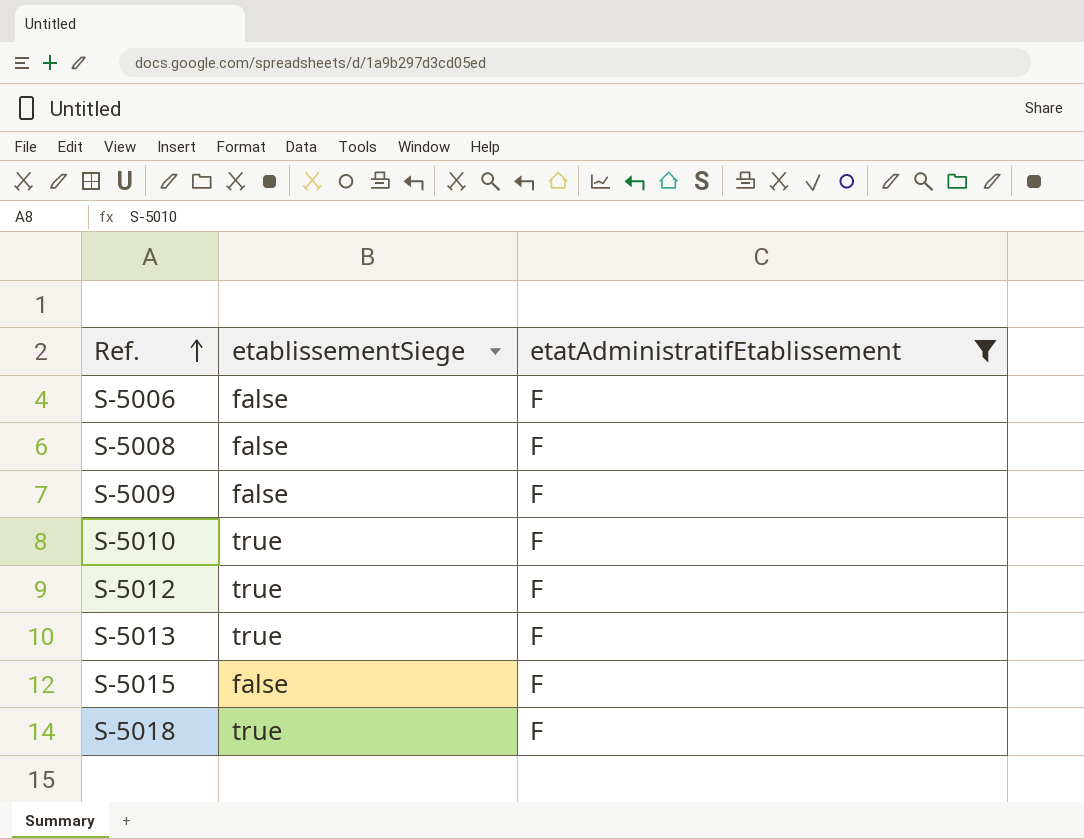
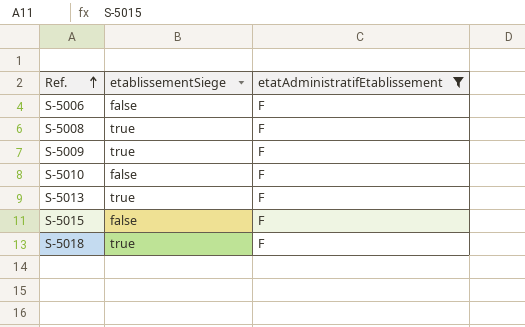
row S-5012: true | F -> none
S-5008 | etablissementSiege: false -> true
S-5009 | etablissementSiege: false -> true
S-5010 | etablissementSiege: true -> false

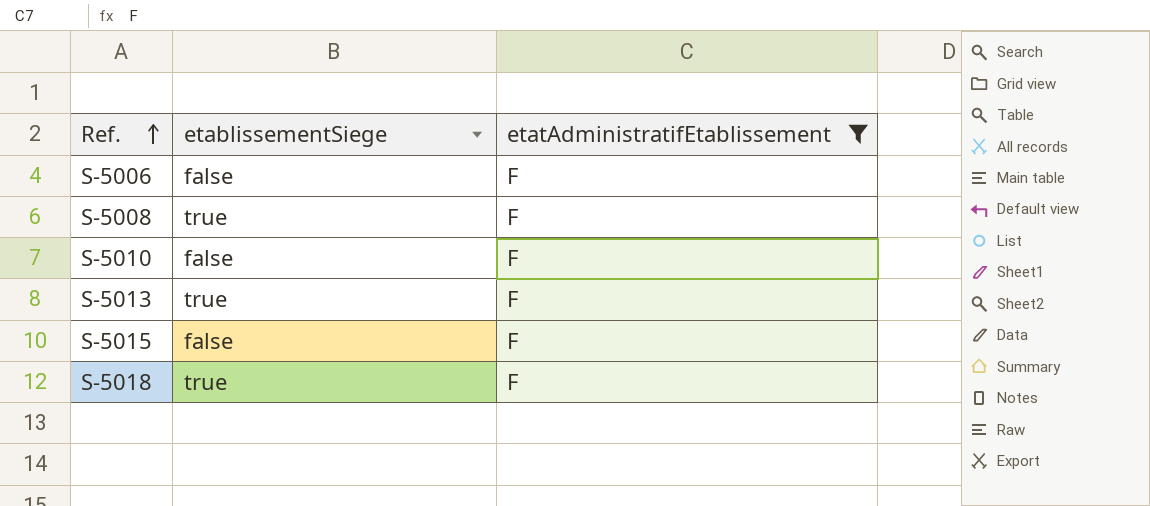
row S-5009: true | F -> none

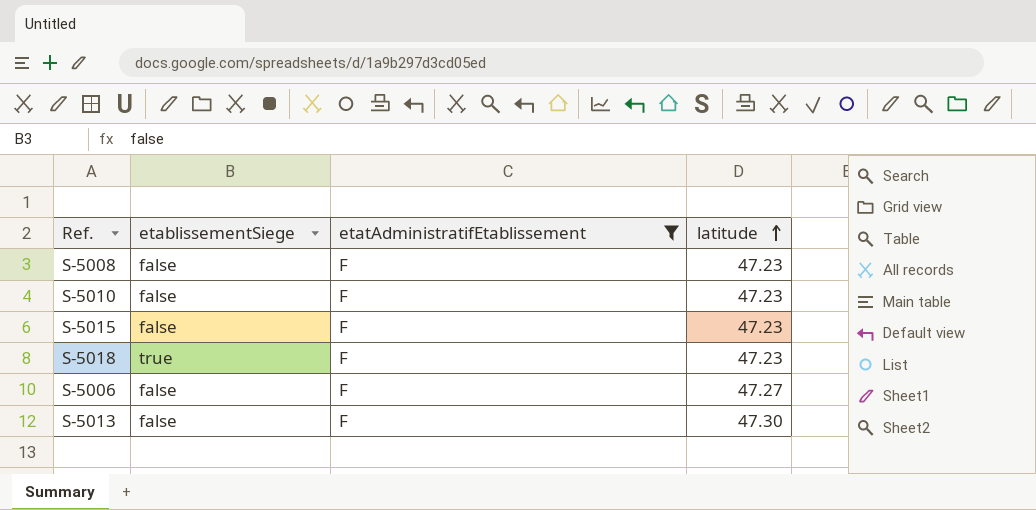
row order: Ref. ascending -> latitude ascending
column latitude | position: none -> 4
S-5008 | etablissementSiege: true -> false
S-5013 | etablissementSiege: true -> false

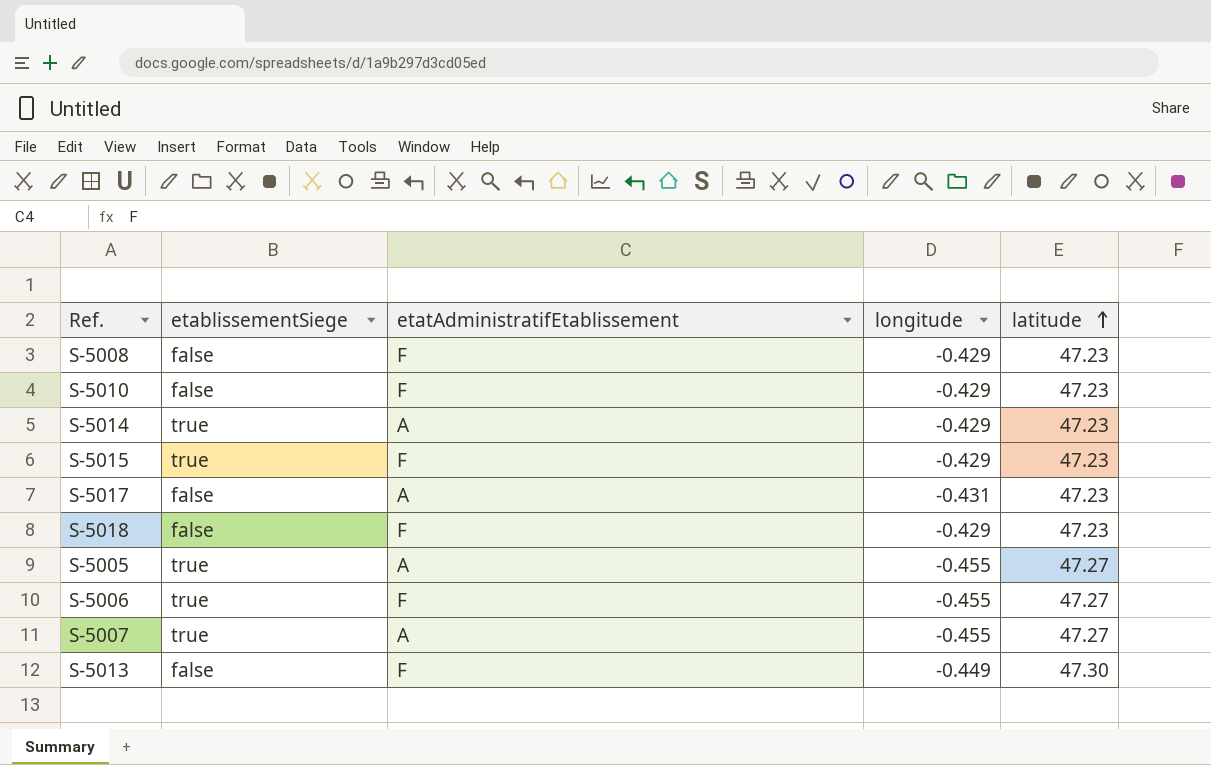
filter: etatAdministratifEtablissement = F -> none
column longitude | position: none -> 4
S-5015 | etablissementSiege: false -> true
S-5018 | etablissementSiege: true -> false
S-5006 | etablissementSiege: false -> true

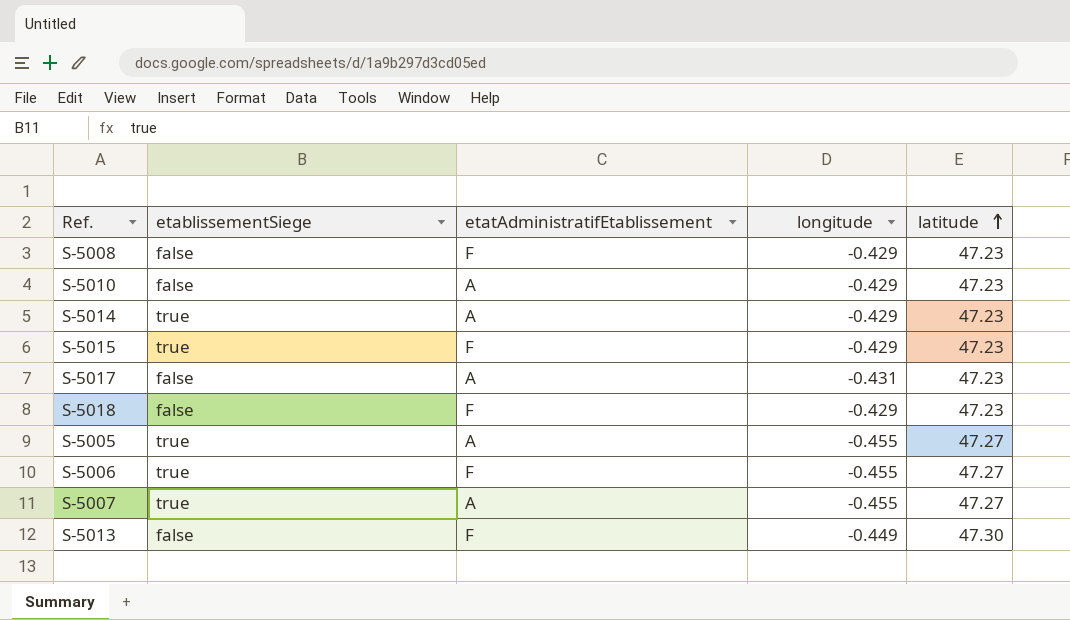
S-5010 | etatAdministratifEtablissement: F -> A

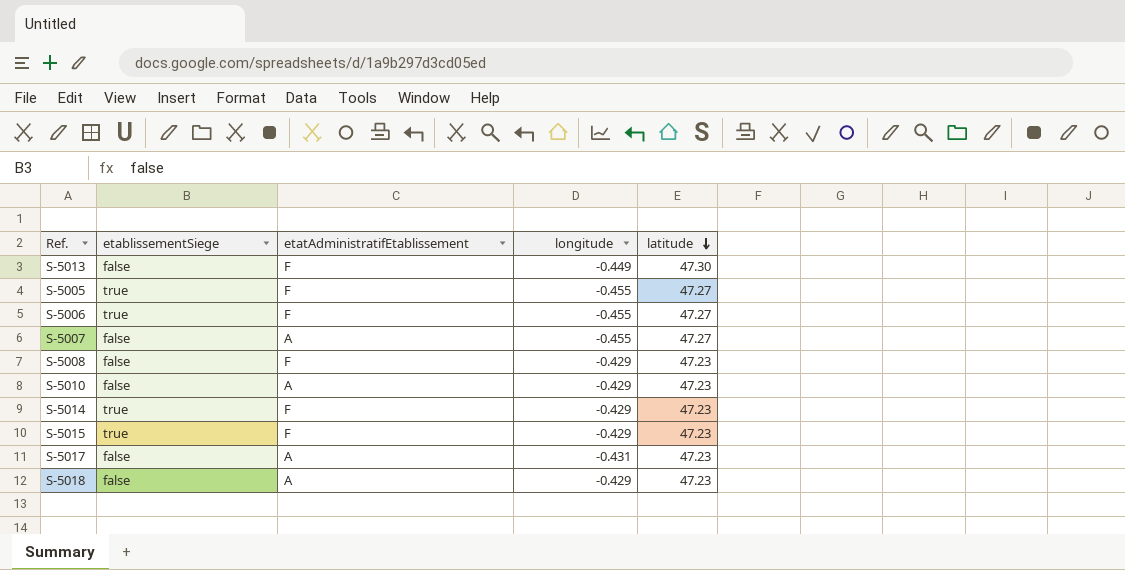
row order: latitude ascending -> latitude descending
S-5005 | etatAdministratifEtablissement: A -> F
S-5007 | etablissementSiege: true -> false
S-5014 | etatAdministratifEtablissement: A -> F
S-5018 | etatAdministratifEtablissement: F -> A

